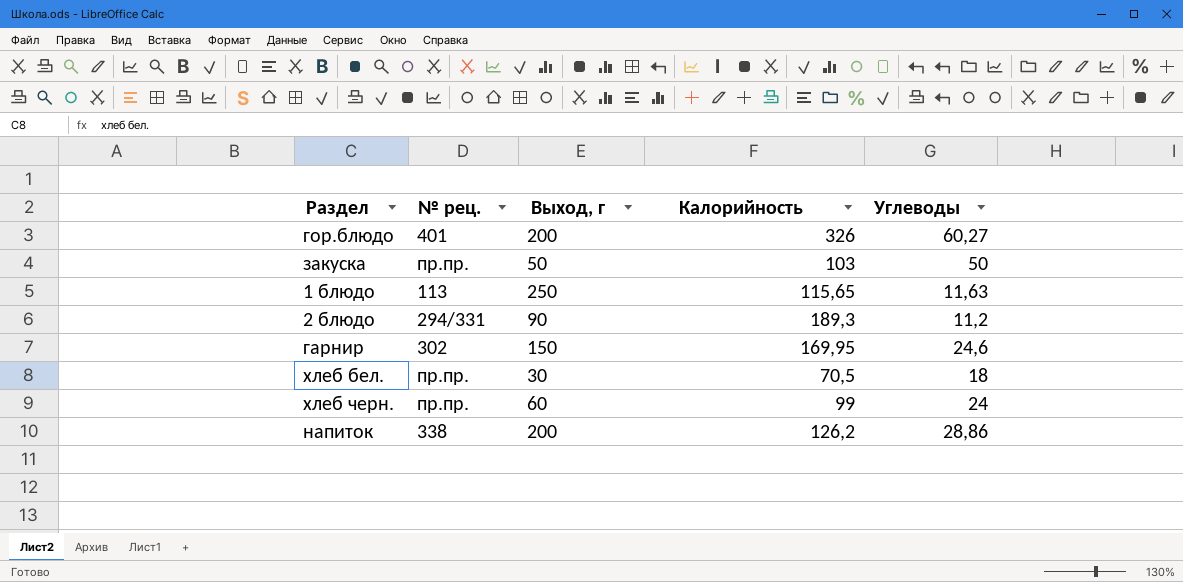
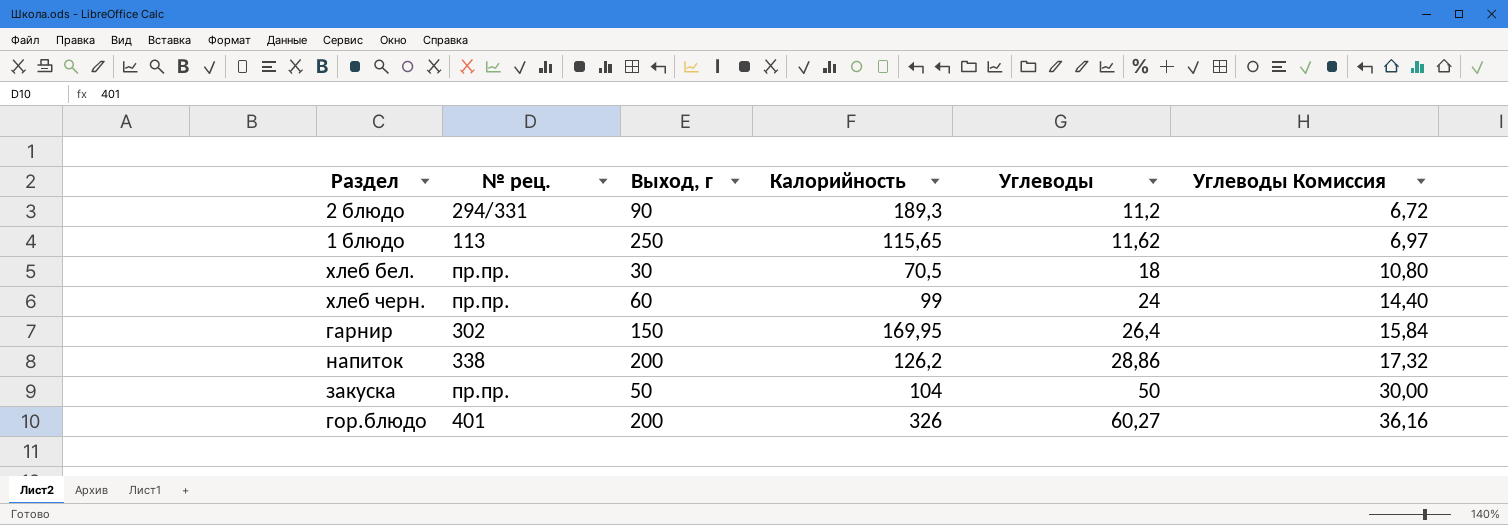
row order: none -> Углеводы ascending
column Углеводы Комиссия | formula: none -> [Углеводы] * 0,6
1 блюдо | Углеводы: 11,63 -> 11,62
гарнир | Углеводы: 24,6 -> 26,4
закуска | Калорийность: 103 -> 104

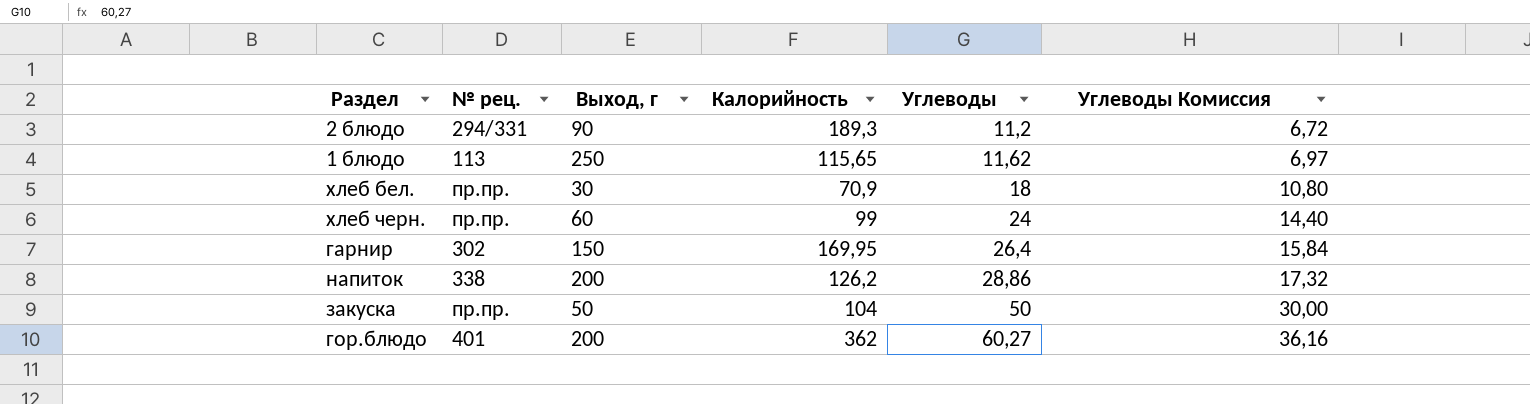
хлеб бел. | Калорийность: 70,5 -> 70,9
гор.блюдо | Калорийность: 326 -> 362

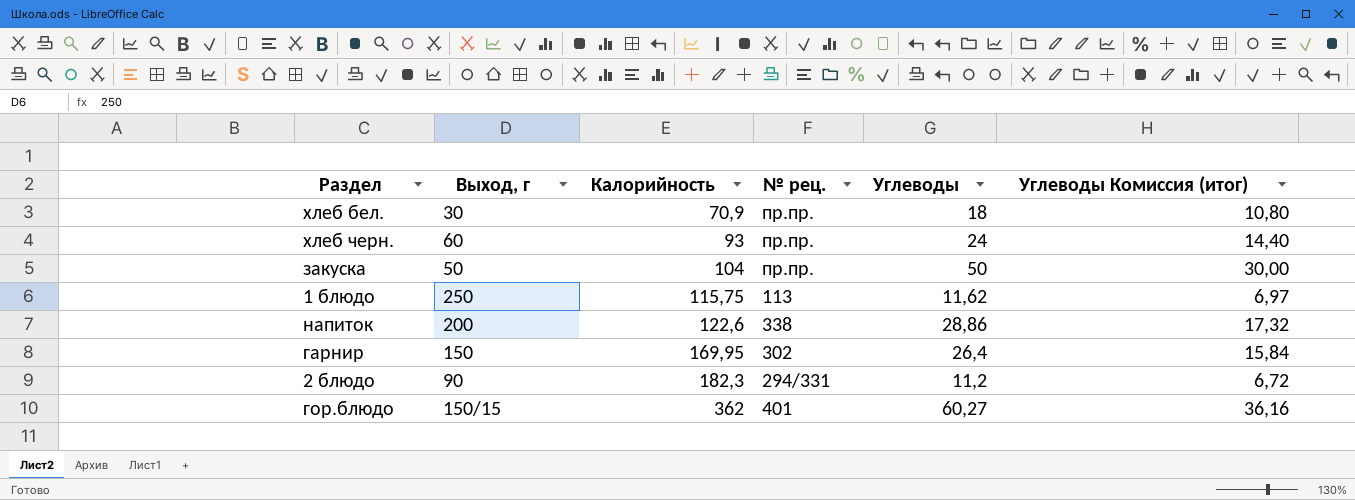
row order: Углеводы ascending -> Калорийность ascending
column № рец. | position: 2 -> 4
column name: Углеводы Комиссия -> Углеводы Комиссия (итог)
хлеб черн. | Калорийность: 99 -> 93
1 блюдо | Калорийность: 115,65 -> 115,75
напиток | Калорийность: 126,2 -> 122,6
2 блюдо | Калорийность: 189,3 -> 182,3
гор.блюдо | Выход, г: 200 -> 150/15

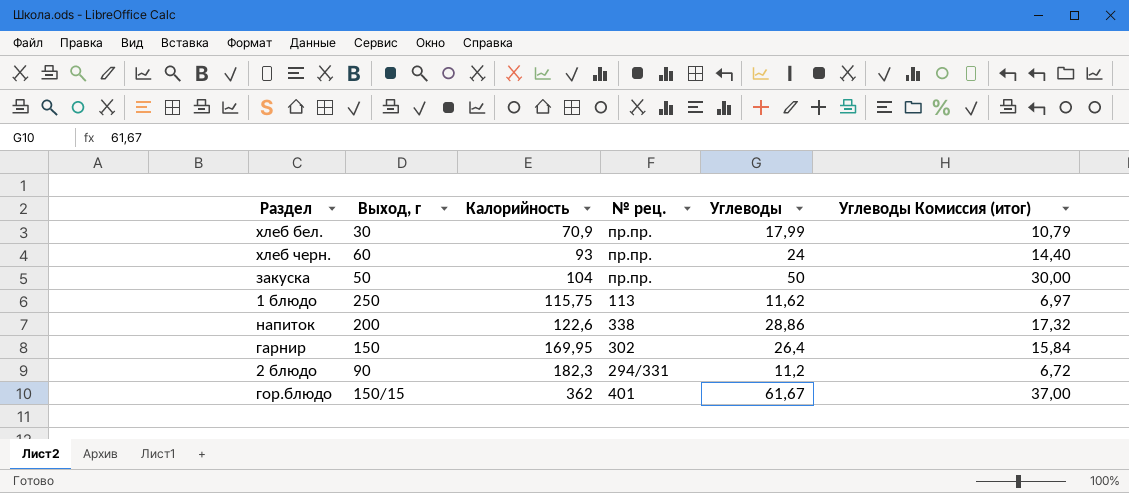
хлеб бел. | Углеводы: 18 -> 17,99
хлеб бел. | Углеводы Комиссия (итог): 10,80 -> 10,79
гор.блюдо | Углеводы: 60,27 -> 61,67
гор.блюдо | Углеводы Комиссия (итог): 36,16 -> 37,00

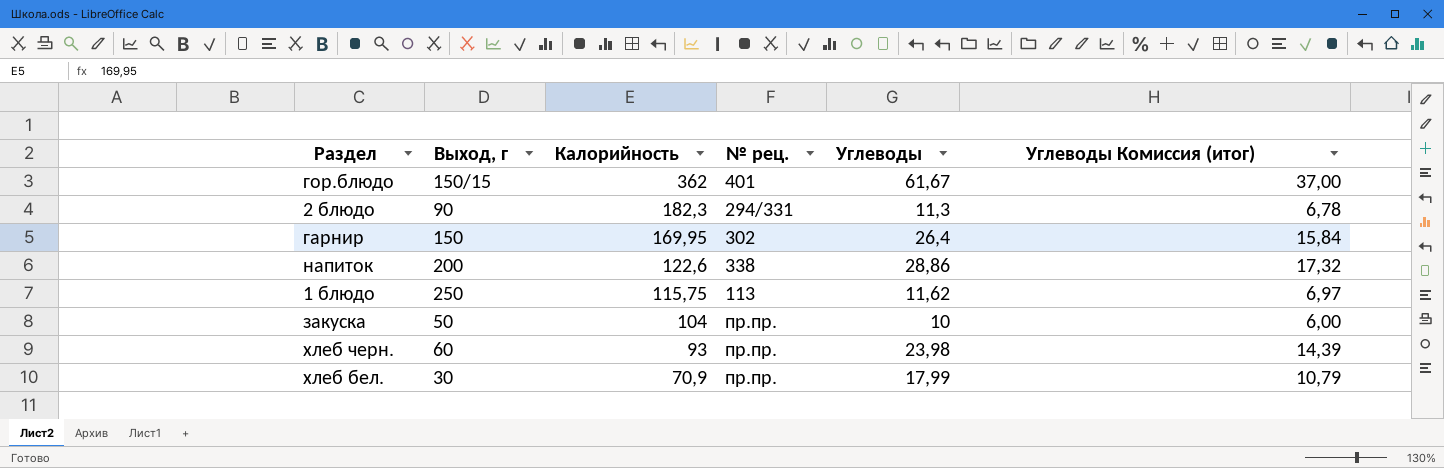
row order: Калорийность ascending -> Калорийность descending
2 блюдо | Углеводы: 11,2 -> 11,3
2 блюдо | Углеводы Комиссия (итог): 6,72 -> 6,78
закуска | Углеводы: 50 -> 10
закуска | Углеводы Комиссия (итог): 30,00 -> 6,00
хлеб черн. | Углеводы: 24 -> 23,98
хлеб черн. | Углеводы Комиссия (итог): 14,40 -> 14,39

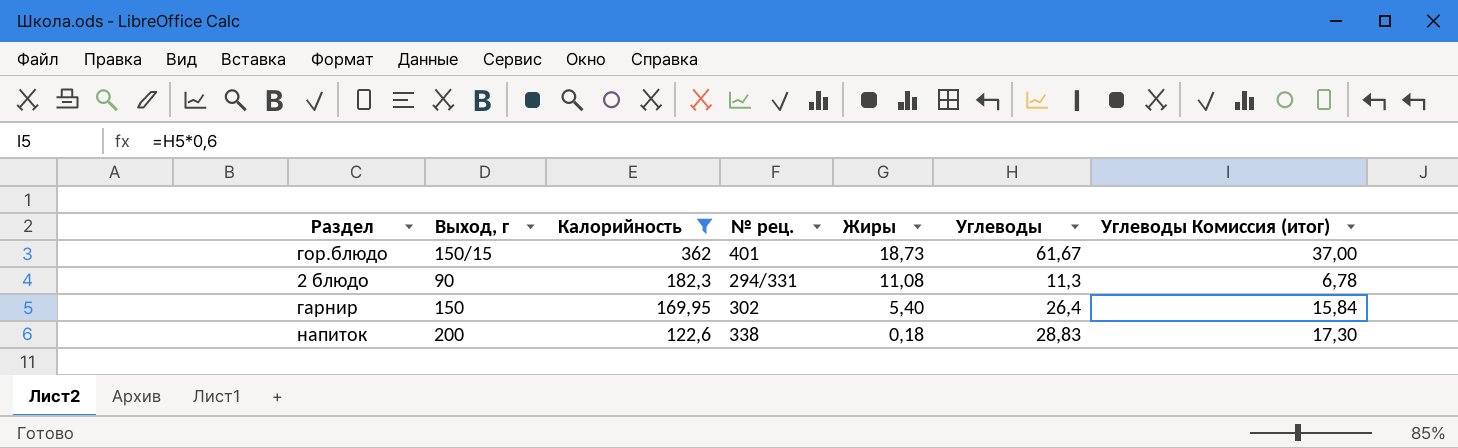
filter: none -> Калорийность >= 122,6
column Жиры | position: none -> 5
напиток | Углеводы: 28,86 -> 28,83
напиток | Углеводы Комиссия (итог): 17,32 -> 17,30

